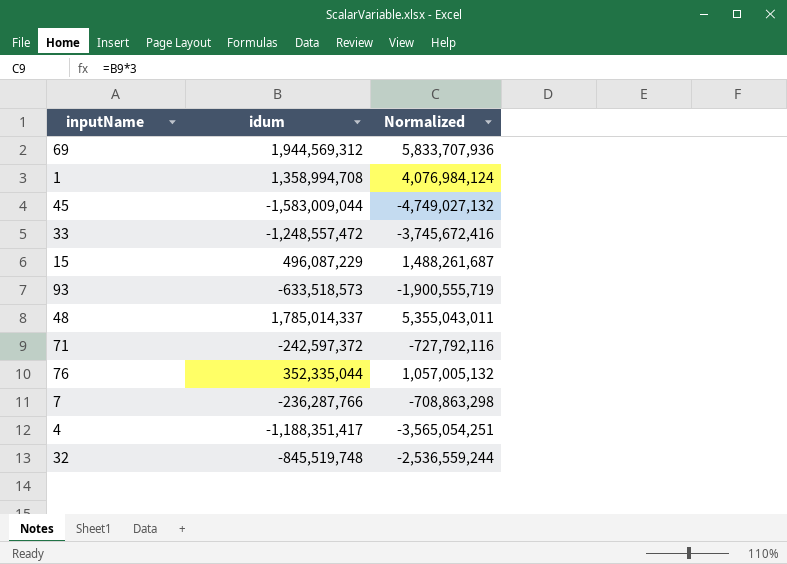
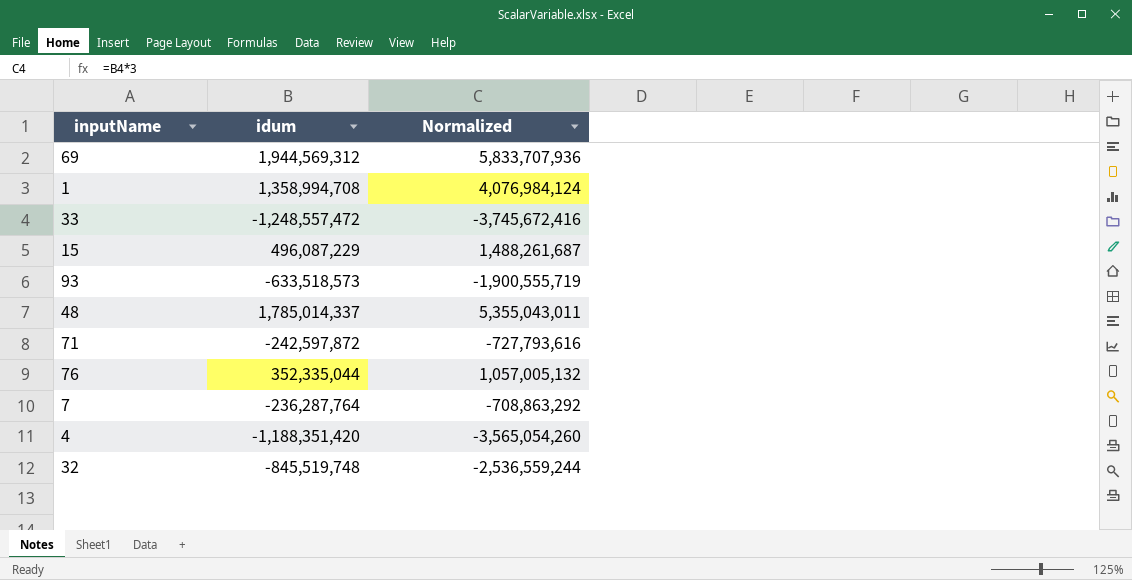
row 45: -1,583,009,044 | -4,749,027,132 -> none
71 | idum: -242,597,372 -> -242,597,872
71 | Normalized: -727,792,116 -> -727,793,616
7 | idum: -236,287,766 -> -236,287,764
7 | Normalized: -708,863,298 -> -708,863,292
4 | idum: -1,188,351,417 -> -1,188,351,420
4 | Normalized: -3,565,054,251 -> -3,565,054,260

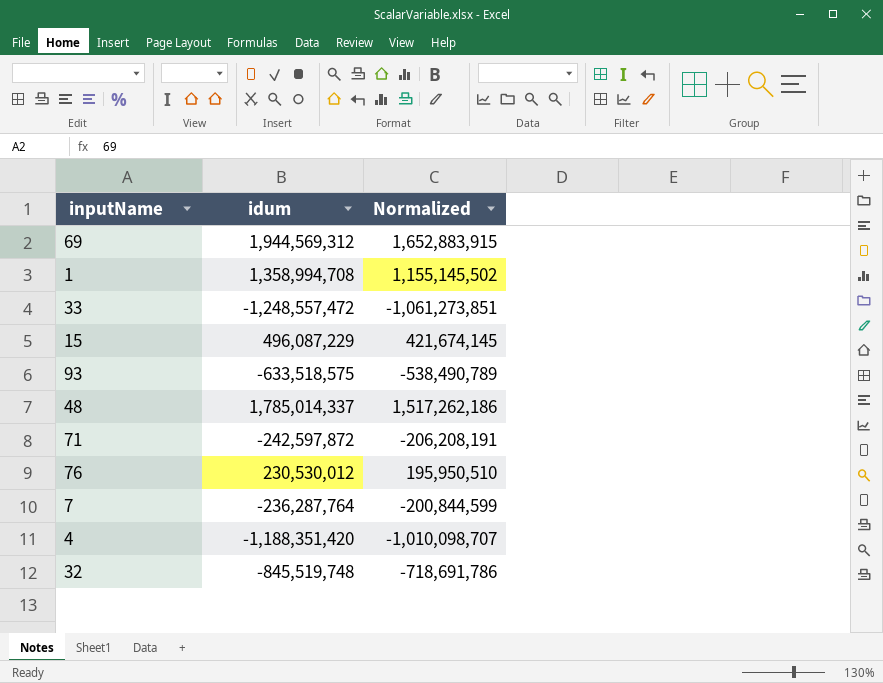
column Normalized | formula: [idum] * 3 -> [idum] * 0.85
93 | idum: -633,518,573 -> -633,518,575
76 | idum: 352,335,044 -> 230,530,012

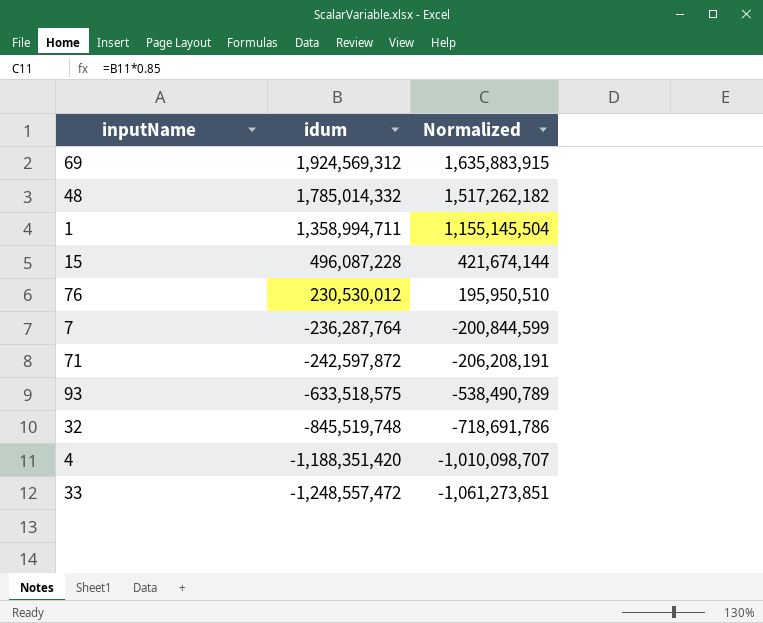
row order: none -> idum descending
69 | idum: 1,944,569,312 -> 1,924,569,312
69 | Normalized: 1,652,883,915 -> 1,635,883,915
48 | idum: 1,785,014,337 -> 1,785,014,332
48 | Normalized: 1,517,262,186 -> 1,517,262,182
1 | idum: 1,358,994,708 -> 1,358,994,711
1 | Normalized: 1,155,145,502 -> 1,155,145,504
15 | idum: 496,087,229 -> 496,087,228
15 | Normalized: 421,674,145 -> 421,674,144

